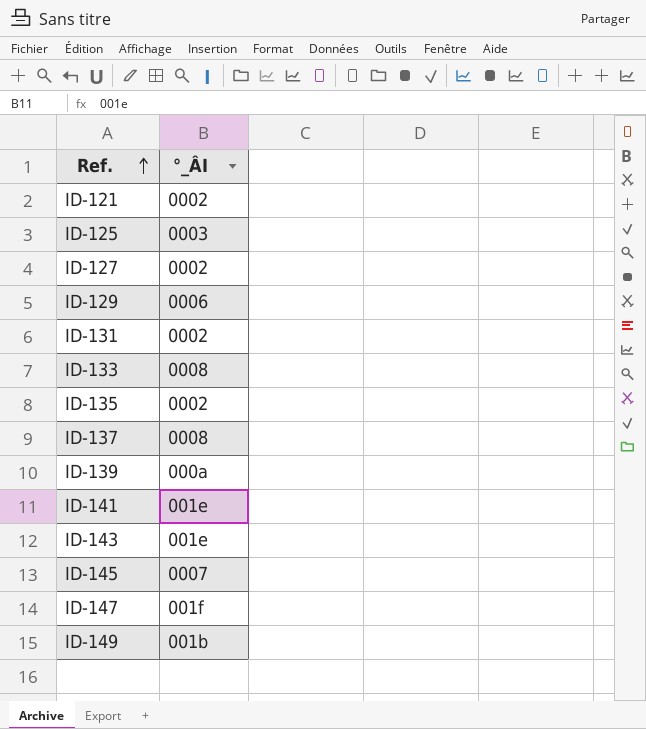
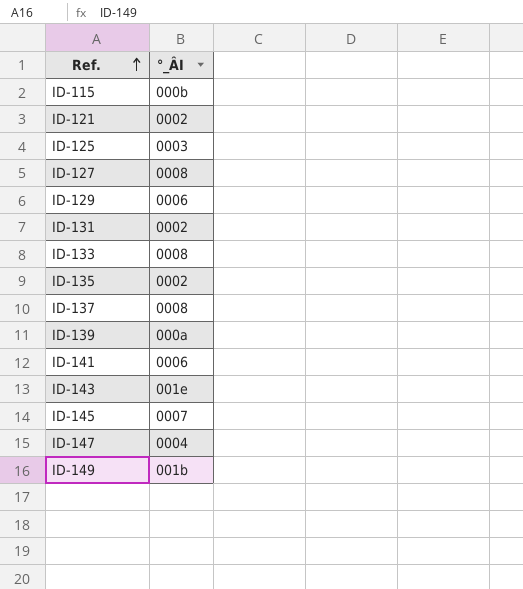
row ID-115: none -> 000b
ID-127 | °_ÂI: 0002 -> 0008
ID-141 | °_ÂI: 001e -> 0006
ID-147 | °_ÂI: 001f -> 0004

